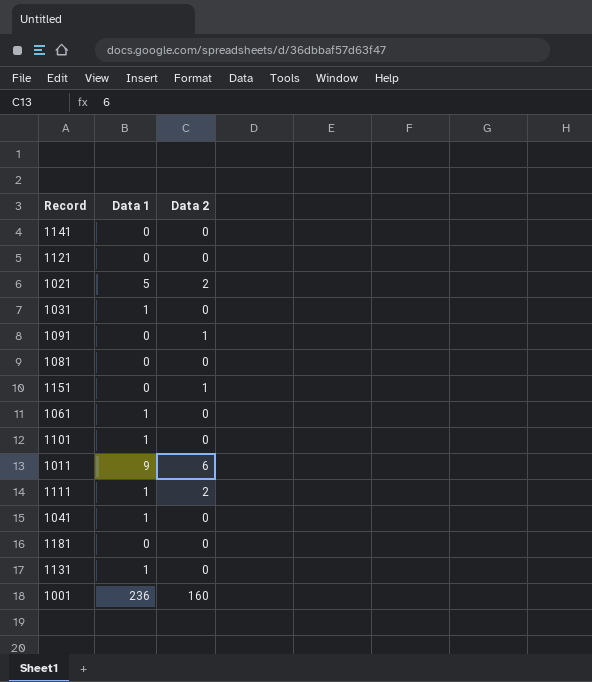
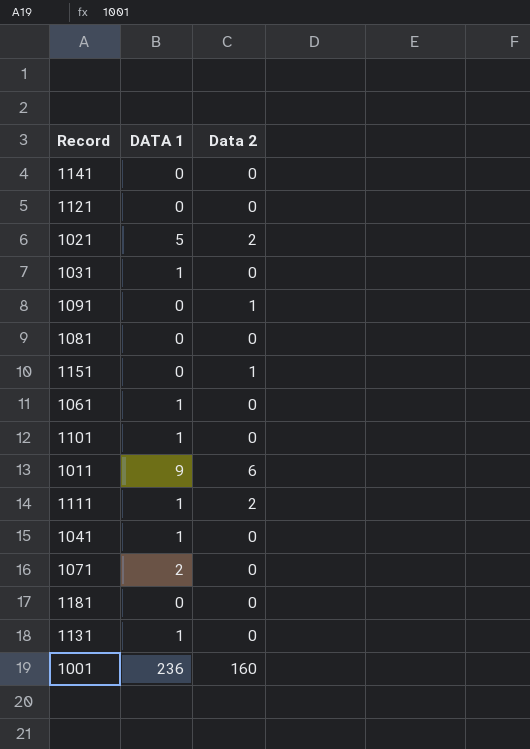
column name: Data 1 -> DATA 1
row 1071: none -> 2 | 0

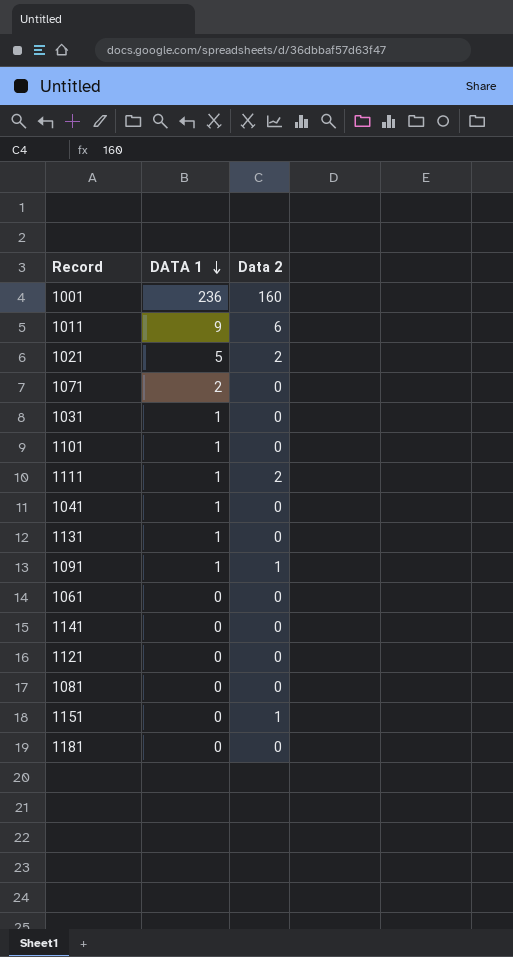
row order: none -> DATA 1 descending
1091 | DATA 1: 0 -> 1
1061 | DATA 1: 1 -> 0

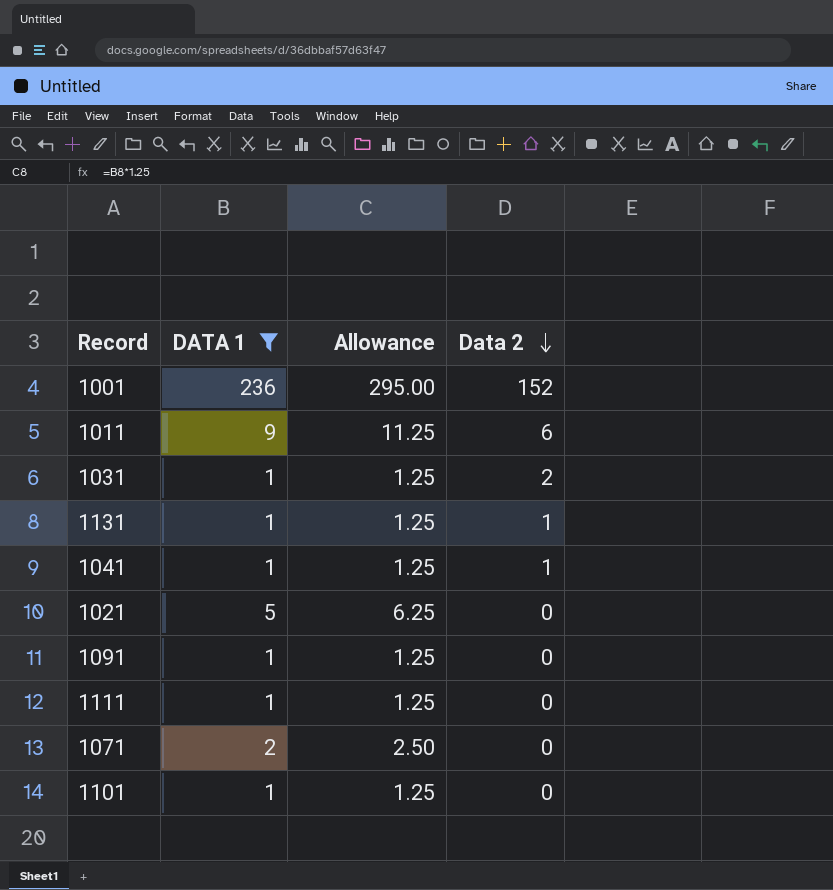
filter: none -> DATA 1 != 0
row order: DATA 1 descending -> Data 2 descending
column Allowance | formula: none -> [DATA 1] * 1.25
1001 | Data 2: 160 -> 152
1031 | Data 2: 0 -> 2
1131 | Data 2: 0 -> 1
1041 | Data 2: 0 -> 1
1021 | Data 2: 2 -> 0
1091 | Data 2: 1 -> 0
1111 | Data 2: 2 -> 0

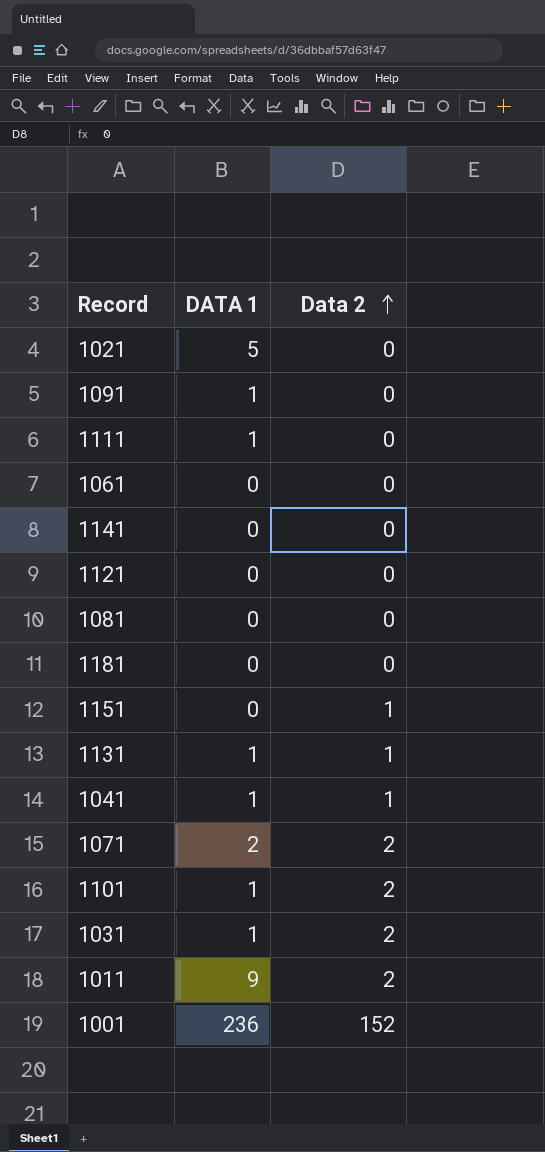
filter: DATA 1 != 0 -> none
row order: Data 2 descending -> Data 2 ascending
column Allowance | formula: [DATA 1] * 1.25 -> none
1071 | Data 2: 0 -> 2
1101 | Data 2: 0 -> 2
1011 | Data 2: 6 -> 2

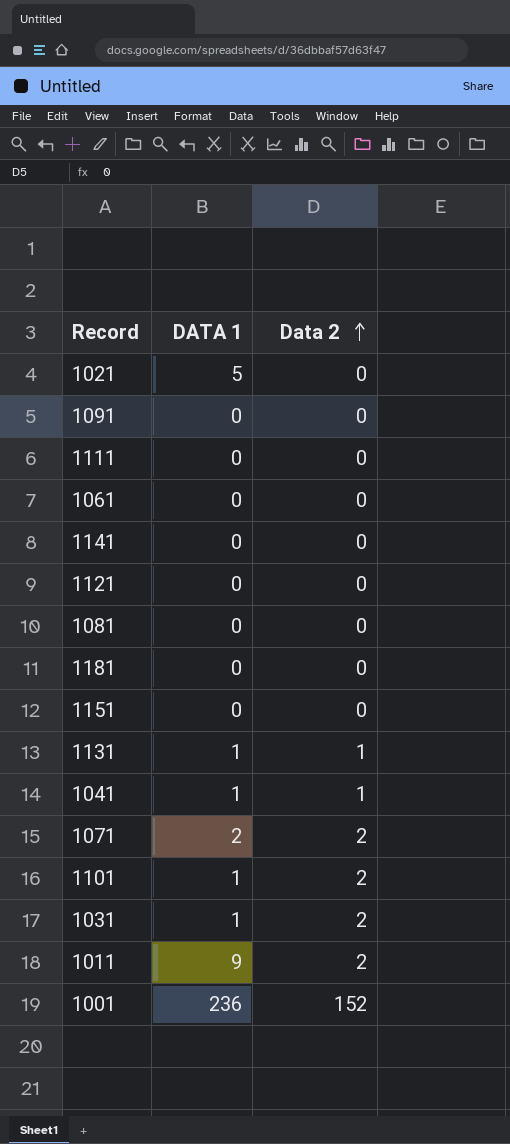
1091 | DATA 1: 1 -> 0
1111 | DATA 1: 1 -> 0
1151 | Data 2: 1 -> 0

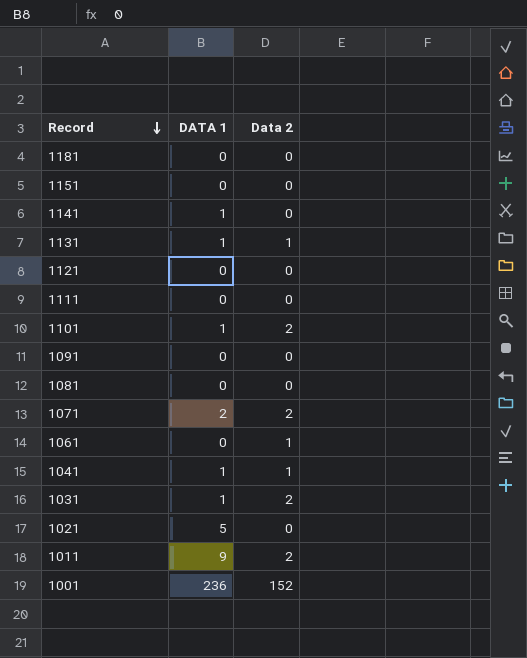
row order: Data 2 ascending -> Record descending
1141 | DATA 1: 0 -> 1
1061 | Data 2: 0 -> 1

